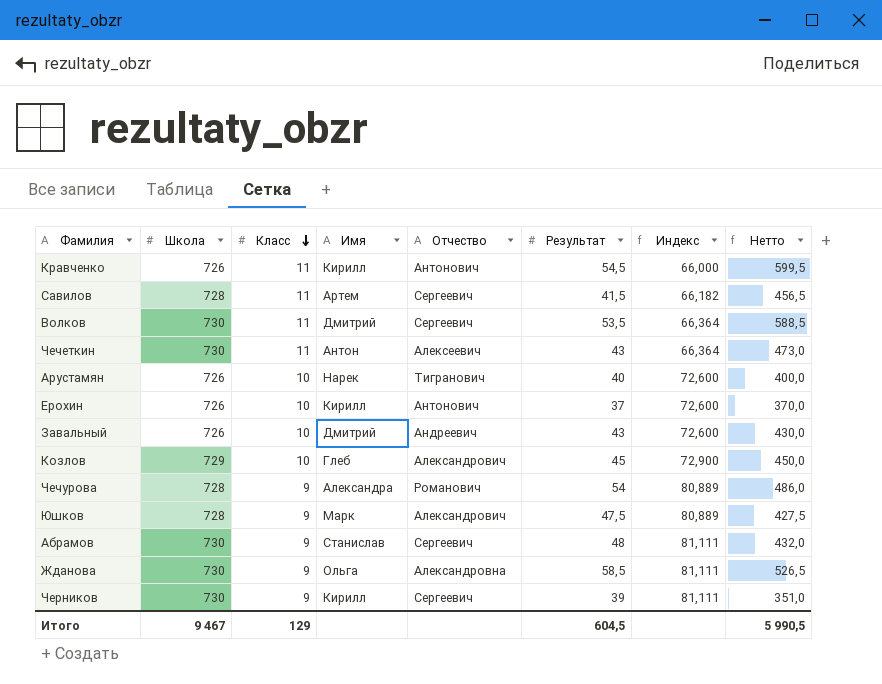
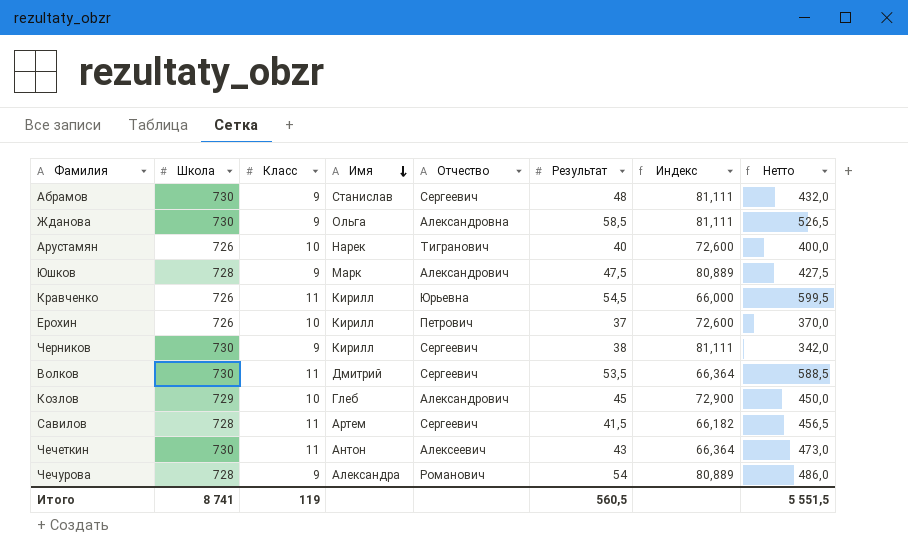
row order: Класс descending -> Имя descending
row Завальный: 726 | 10 | Дмитрий | Андреевич | 43 | 72,600 | 430,0 -> none
Кравченко | Отчество: Антонович -> Юрьевна
Ерохин | Отчество: Антонович -> Петрович
Черников | Результат: 39 -> 38
Черников | Нетто: 351,0 -> 342,0
Итого | Школа: 9 467 -> 8 741
Итого | Класс: 129 -> 119
Итого | Результат: 604,5 -> 560,5
Итого | Нетто: 5 990,5 -> 5 551,5

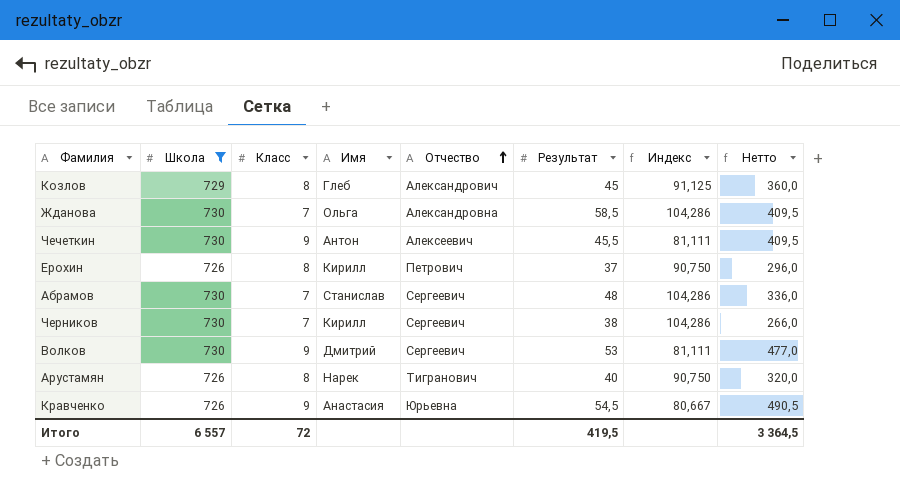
filter: none -> Школа != 728
row order: Имя descending -> Отчество ascending
Козлов | Класс: 10 -> 8
Козлов | Индекс: 72,900 -> 91,125
Козлов | Нетто: 450,0 -> 360,0
Жданова | Класс: 9 -> 7
Жданова | Индекс: 81,111 -> 104,286
Жданова | Нетто: 526,5 -> 409,5
Чечеткин | Класс: 11 -> 9
Чечеткин | Результат: 43 -> 45,5
Чечеткин | Индекс: 66,364 -> 81,111
Чечеткин | Нетто: 473,0 -> 409,5
Ерохин | Класс: 10 -> 8
Ерохин | Индекс: 72,600 -> 90,750
Ерохин | Нетто: 370,0 -> 296,0
Абрамов | Класс: 9 -> 7
Абрамов | Индекс: 81,111 -> 104,286
Абрамов | Нетто: 432,0 -> 336,0
Черников | Класс: 9 -> 7
Черников | Индекс: 81,111 -> 104,286
Черников | Нетто: 342,0 -> 266,0
Волков | Класс: 11 -> 9
Волков | Результат: 53,5 -> 53
Волков | Индекс: 66,364 -> 81,111
Волков | Нетто: 588,5 -> 477,0
Арустамян | Класс: 10 -> 8
Арустамян | Индекс: 72,600 -> 90,750
Арустамян | Нетто: 400,0 -> 320,0
Кравченко | Класс: 11 -> 9
Кравченко | Имя: Кирилл -> Анастасия
Кравченко | Индекс: 66,000 -> 80,667
Кравченко | Нетто: 599,5 -> 490,5
Итого | Школа: 8 741 -> 6 557
Итого | Класс: 119 -> 72
Итого | Результат: 560,5 -> 419,5
Итого | Нетто: 5 551,5 -> 3 364,5

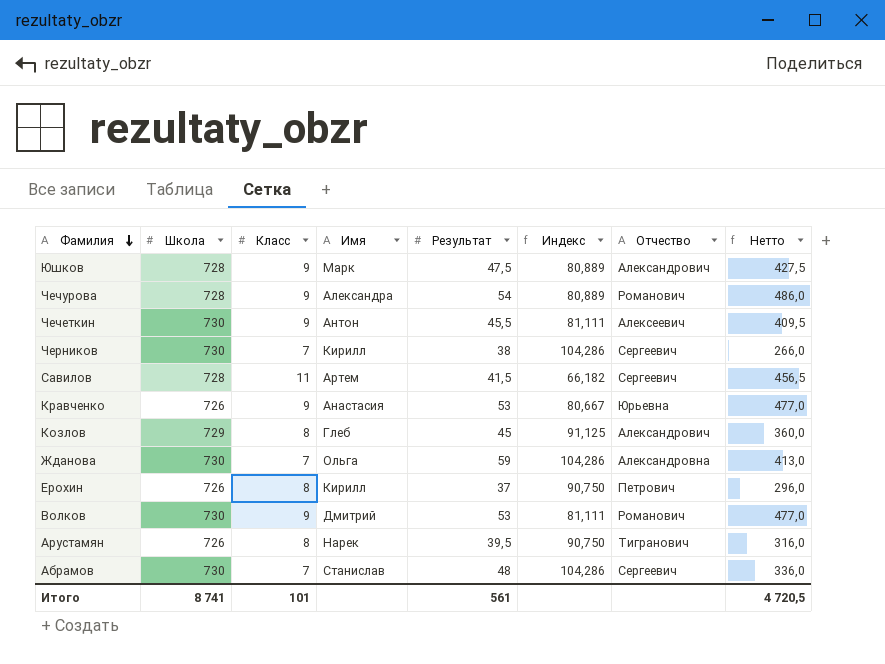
filter: Школа != 728 -> none
row order: Отчество ascending -> Фамилия descending
column Отчество | position: 5 -> 7
Кравченко | Результат: 54,5 -> 53
Кравченко | Нетто: 490,5 -> 477,0
Жданова | Результат: 58,5 -> 59
Жданова | Нетто: 409,5 -> 413,0
Волков | Отчество: Сергеевич -> Романович
Арустамян | Результат: 40 -> 39,5
Арустамян | Нетто: 320,0 -> 316,0
Итого | Школа: 6 557 -> 8 741
Итого | Класс: 72 -> 101
Итого | Результат: 419,5 -> 561
Итого | Нетто: 3 364,5 -> 4 720,5

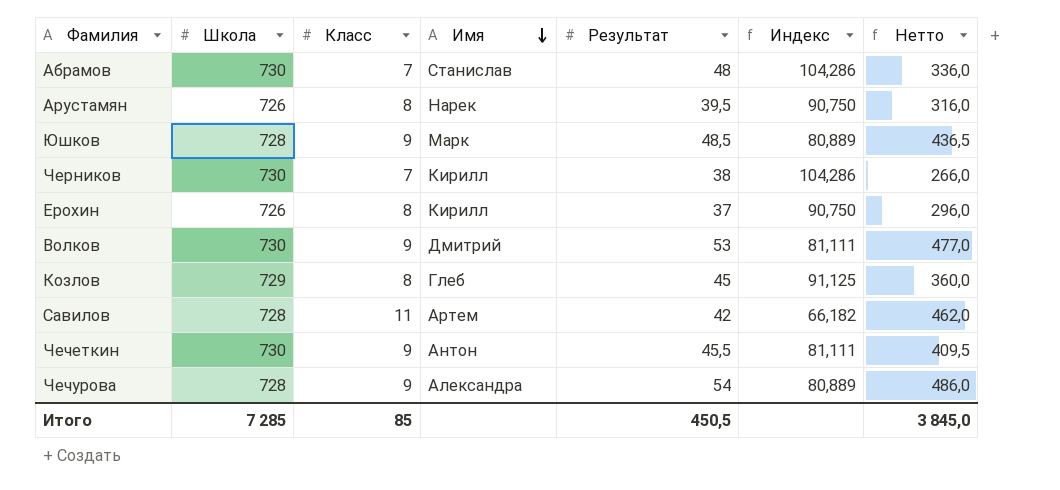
row order: Фамилия descending -> Имя descending
column Отчество | position: 7 -> none
row Кравченко: 726 | 9 | Анастасия | 53 | 80,667 | Юрьевна | 477,0 -> none
row Жданова: 730 | 7 | Ольга | 59 | 104,286 | Александровна | 413,0 -> none
Юшков | Результат: 47,5 -> 48,5
Юшков | Нетто: 427,5 -> 436,5
Савилов | Результат: 41,5 -> 42
Савилов | Нетто: 456,5 -> 462,0
Итого | Школа: 8 741 -> 7 285
Итого | Класс: 101 -> 85
Итого | Результат: 561 -> 450,5
Итого | Нетто: 4 720,5 -> 3 845,0

